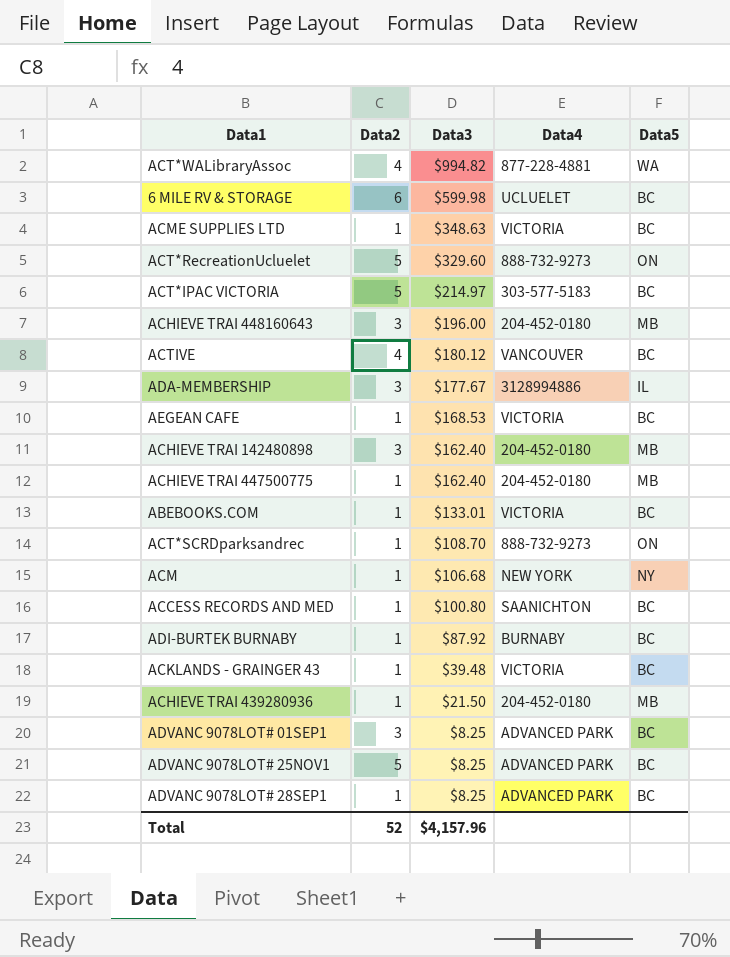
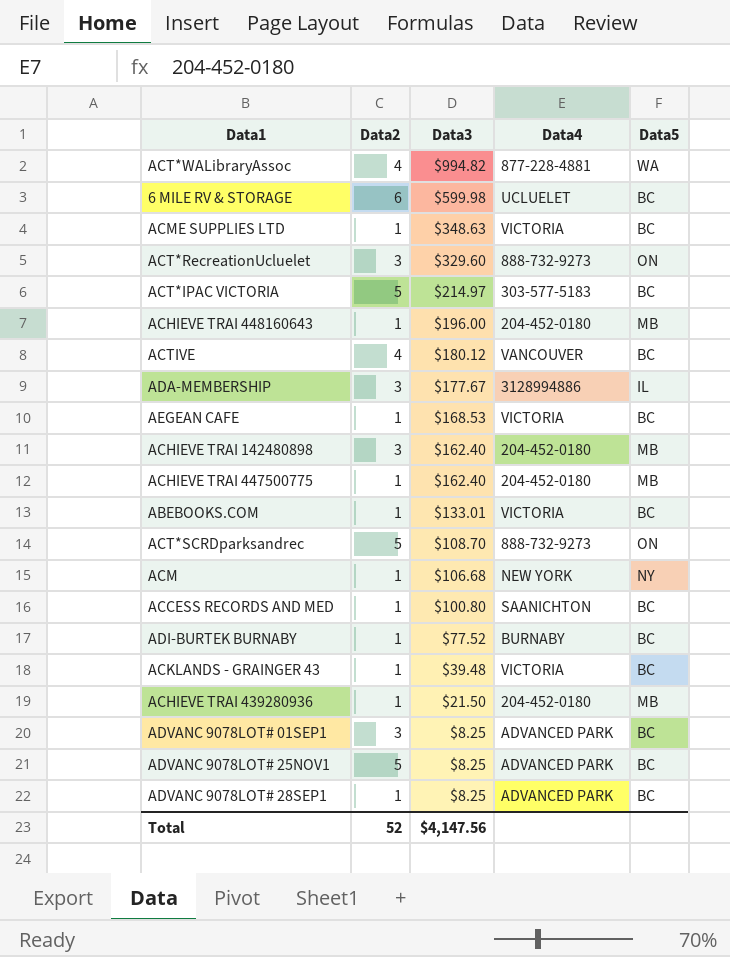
ACT*RecreationUcluelet | Data2: 5 -> 3
ACHIEVE TRAI 448160643 | Data2: 3 -> 1
ACT*SCRDparksandrec | Data2: 1 -> 5
ADI-BURTEK BURNABY | Data3: $87.92 -> $77.52
Total | Data3: $4,157.96 -> $4,147.56

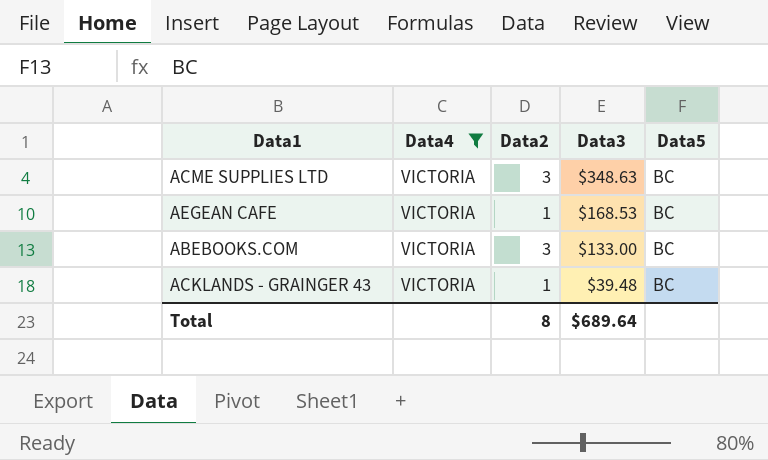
filter: none -> Data4 = VICTORIA
column Data4 | position: 4 -> 2
ACME SUPPLIES LTD | Data2: 1 -> 3
ABEBOOKS.COM | Data2: 1 -> 3
ABEBOOKS.COM | Data3: $133.01 -> $133.00
Total | Data2: 52 -> 8
Total | Data3: $4,147.56 -> $689.64

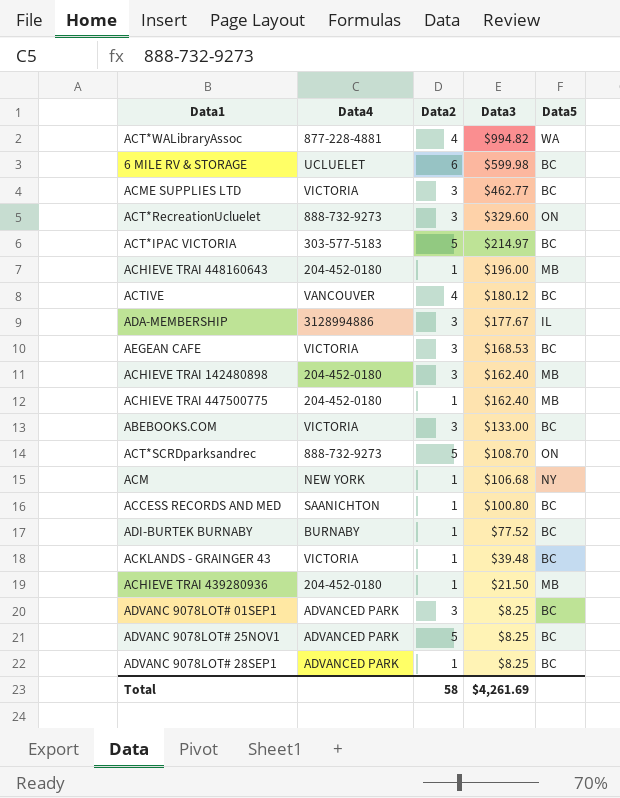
filter: Data4 = VICTORIA -> none
ACME SUPPLIES LTD | Data3: $348.63 -> $462.77
AEGEAN CAFE | Data2: 1 -> 3
Total | Data2: 8 -> 58
Total | Data3: $689.64 -> $4,261.69

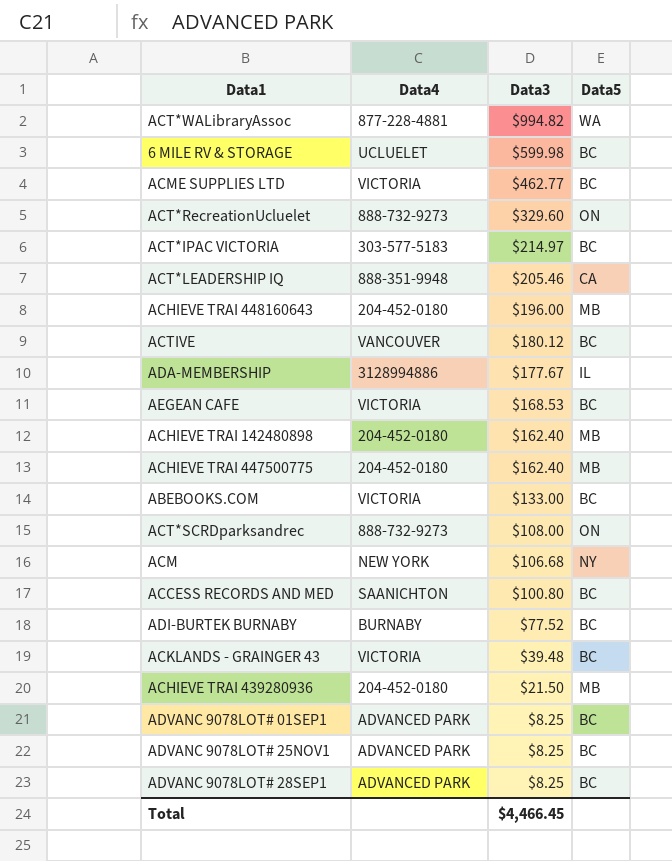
column Data2 | position: 3 -> none
row ACT*LEADERSHIP IQ: none -> 888-351-9948 | $205.46 | CA
ACT*SCRDparksandrec | Data3: $108.70 -> $108.00
Total | Data3: $4,261.69 -> $4,466.45

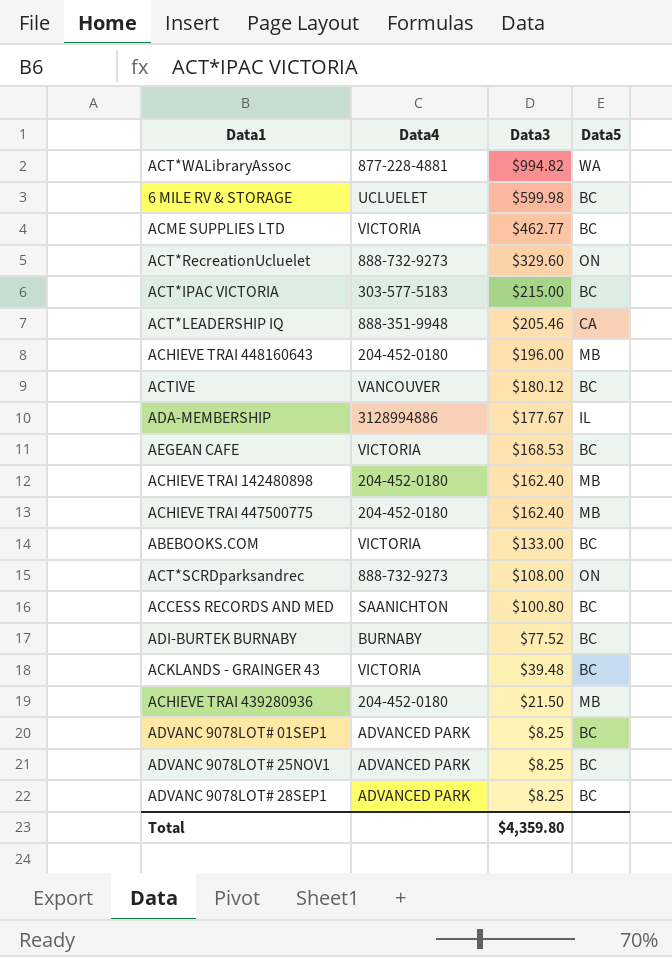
row ACM: NEW YORK | $106.68 | NY -> none
ACT*IPAC VICTORIA | Data3: $214.97 -> $215.00
Total | Data3: $4,466.45 -> $4,359.80

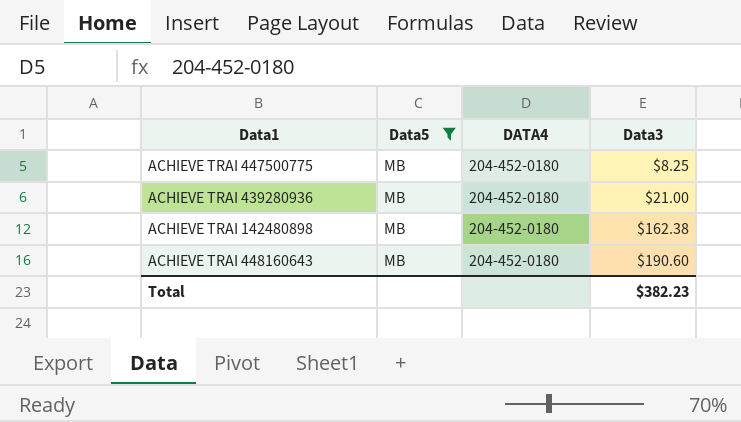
filter: none -> Data5 = MB
row order: Data3 descending -> Data3 ascending
column Data5 | position: 4 -> 2
column name: Data4 -> DATA4
ACHIEVE TRAI 447500775 | Data3: $162.40 -> $8.25
ACHIEVE TRAI 439280936 | Data3: $21.50 -> $21.00
ACHIEVE TRAI 142480898 | Data3: $162.40 -> $162.38
ACHIEVE TRAI 448160643 | Data3: $196.00 -> $190.60
Total | Data3: $4,359.80 -> $382.23

